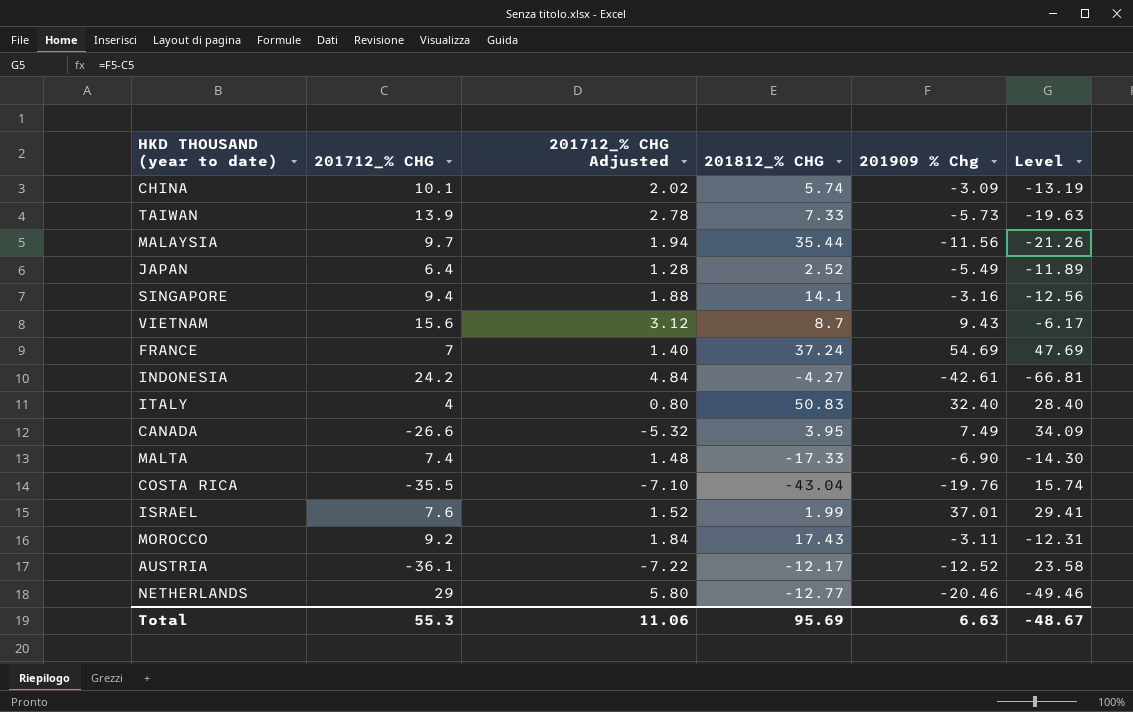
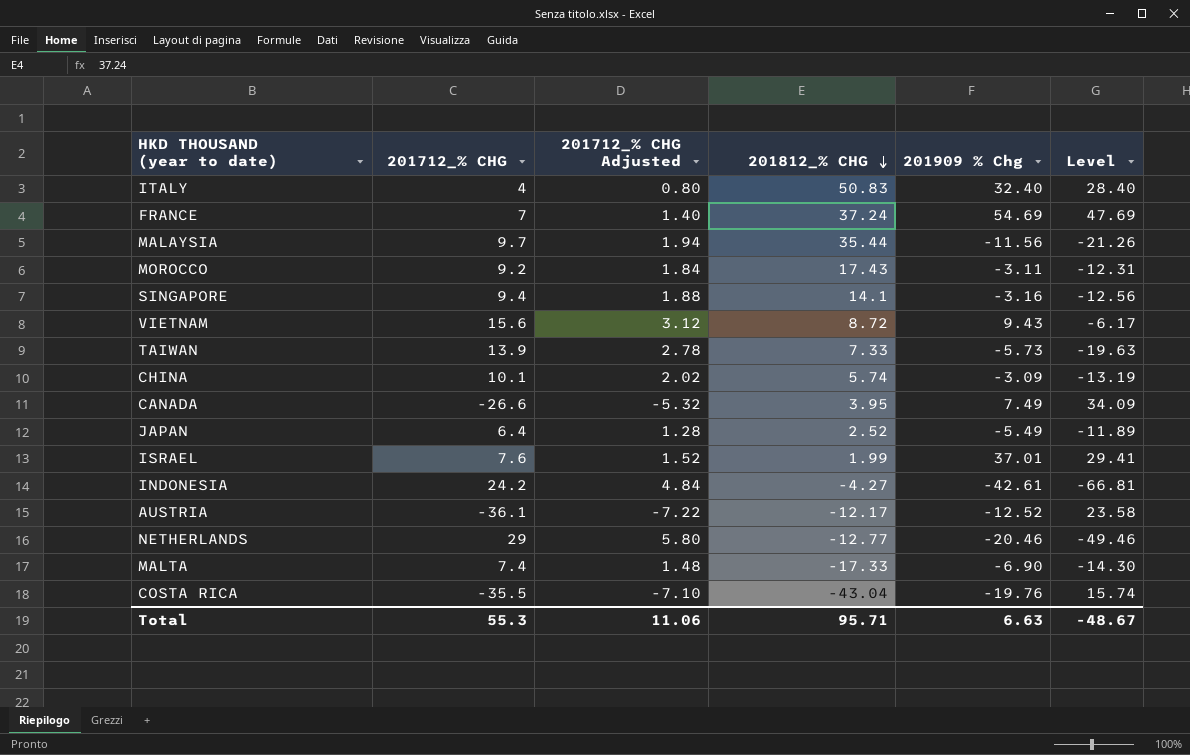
row order: none -> 201812_% CHG descending
VIETNAM | 201812_% CHG: 8.7 -> 8.72
Total | 201812_% CHG: 95.69 -> 95.71

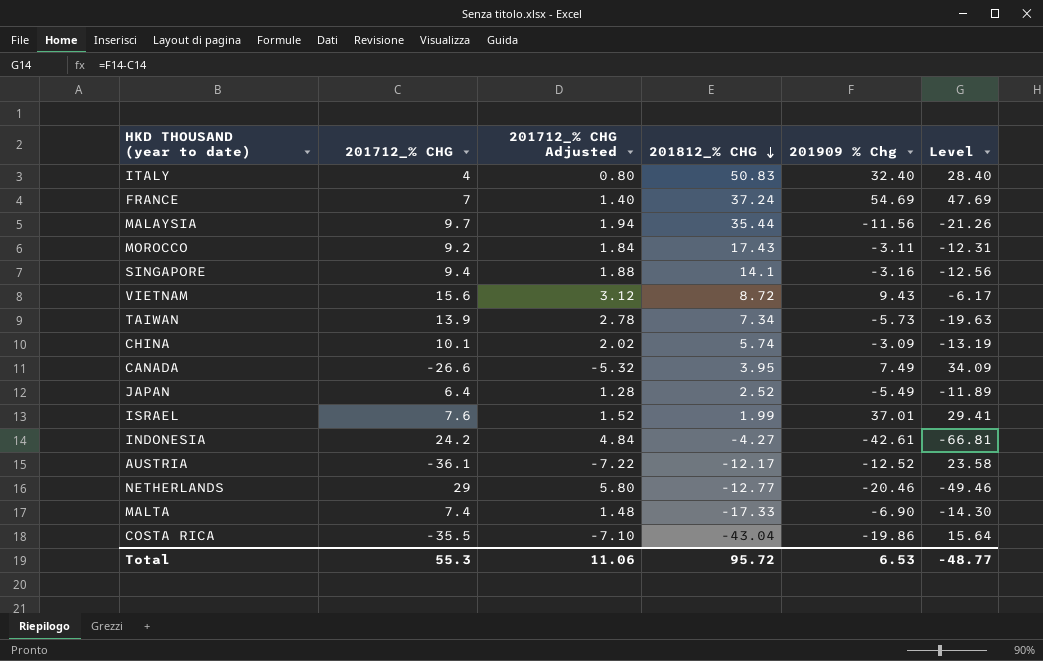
TAIWAN | 201812_% CHG: 7.33 -> 7.34
COSTA RICA | 201909 % Chg: -19.76 -> -19.86
COSTA RICA | Level: 15.74 -> 15.64
Total | 201812_% CHG: 95.71 -> 95.72
Total | 201909 % Chg: 6.63 -> 6.53
Total | Level: -48.67 -> -48.77

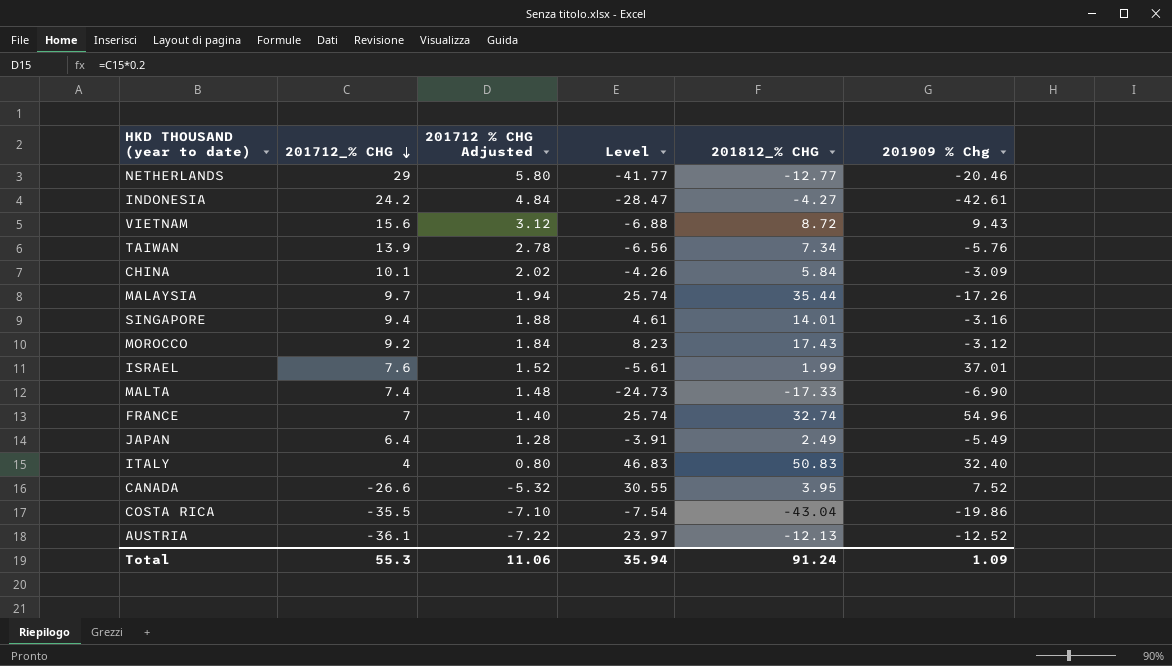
row order: 201812_% CHG descending -> 201712_% CHG descending
column name: 201712_% CHG Adjusted -> 201712 % CHG Adjusted
column Level | formula: [201909 % Chg] - [201712_% CHG] -> [201812_% CHG] - [201712_% CHG]
column Level | position: 6 -> 4
TAIWAN | 201909 % Chg: -5.73 -> -5.76
CHINA | 201812_% CHG: 5.74 -> 5.84
MALAYSIA | 201909 % Chg: -11.56 -> -17.26
SINGAPORE | 201812_% CHG: 14.1 -> 14.01
MOROCCO | 201909 % Chg: -3.11 -> -3.12
FRANCE | 201812_% CHG: 37.24 -> 32.74
FRANCE | 201909 % Chg: 54.69 -> 54.96
JAPAN | 201812_% CHG: 2.52 -> 2.49
CANADA | 201909 % Chg: 7.49 -> 7.52
AUSTRIA | 201812_% CHG: -12.17 -> -12.13
Total | Level: -48.77 -> 35.94
Total | 201812_% CHG: 95.72 -> 91.24
Total | 201909 % Chg: 6.53 -> 1.09

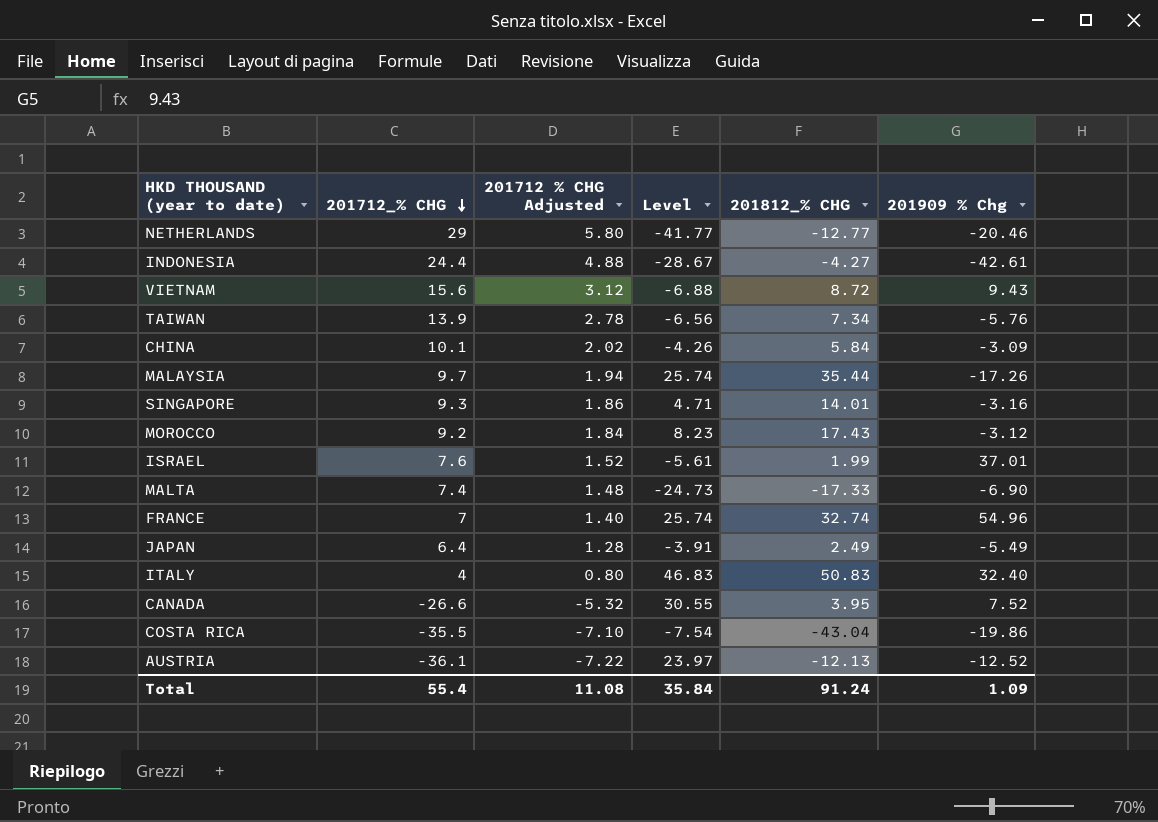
INDONESIA | 201712_% CHG: 24.2 -> 24.4
INDONESIA | 201712 % CHG Adjusted: 4.84 -> 4.88
INDONESIA | Level: -28.47 -> -28.67
SINGAPORE | 201712_% CHG: 9.4 -> 9.3
SINGAPORE | 201712 % CHG Adjusted: 1.88 -> 1.86
SINGAPORE | Level: 4.61 -> 4.71
Total | 201712_% CHG: 55.3 -> 55.4
Total | 201712 % CHG Adjusted: 11.06 -> 11.08
Total | Level: 35.94 -> 35.84

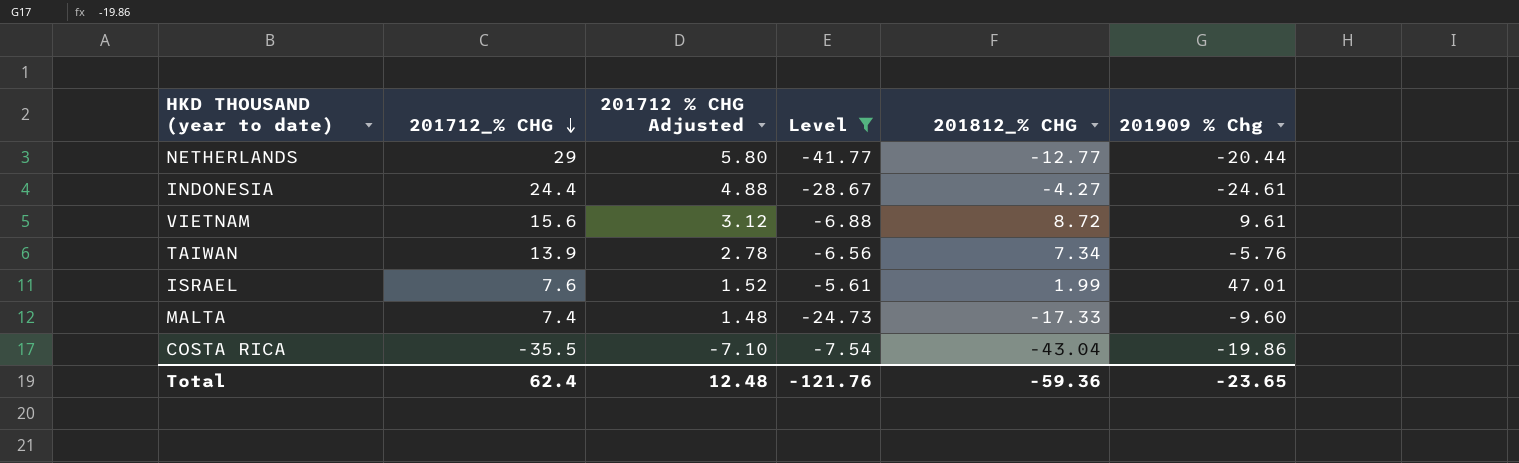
filter: none -> Level <= -5.61
NETHERLANDS | 201909 % Chg: -20.46 -> -20.44
INDONESIA | 201909 % Chg: -42.61 -> -24.61
VIETNAM | 201909 % Chg: 9.43 -> 9.61
ISRAEL | 201909 % Chg: 37.01 -> 47.01
MALTA | 201909 % Chg: -6.90 -> -9.60
Total | 201712_% CHG: 55.4 -> 62.4
Total | 201712 % CHG Adjusted: 11.08 -> 12.48
Total | Level: 35.84 -> -121.76
Total | 201812_% CHG: 91.24 -> -59.36
Total | 201909 % Chg: 1.09 -> -23.65

